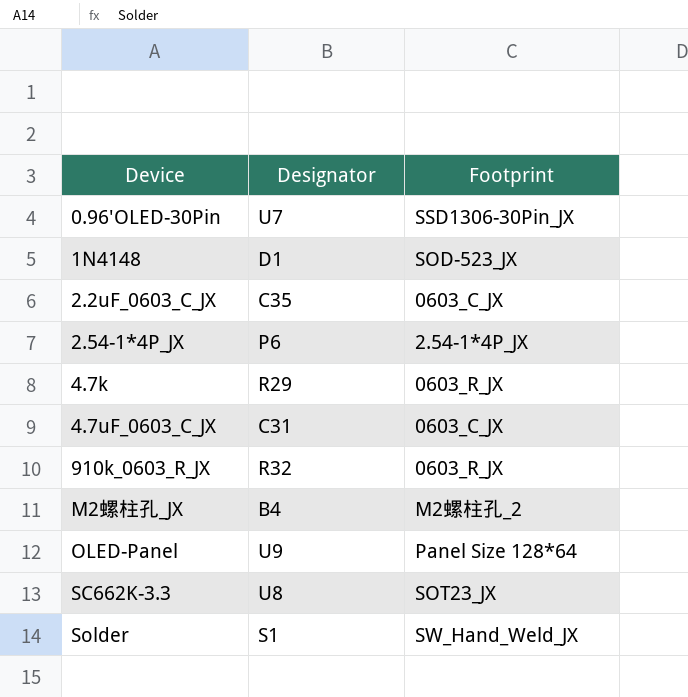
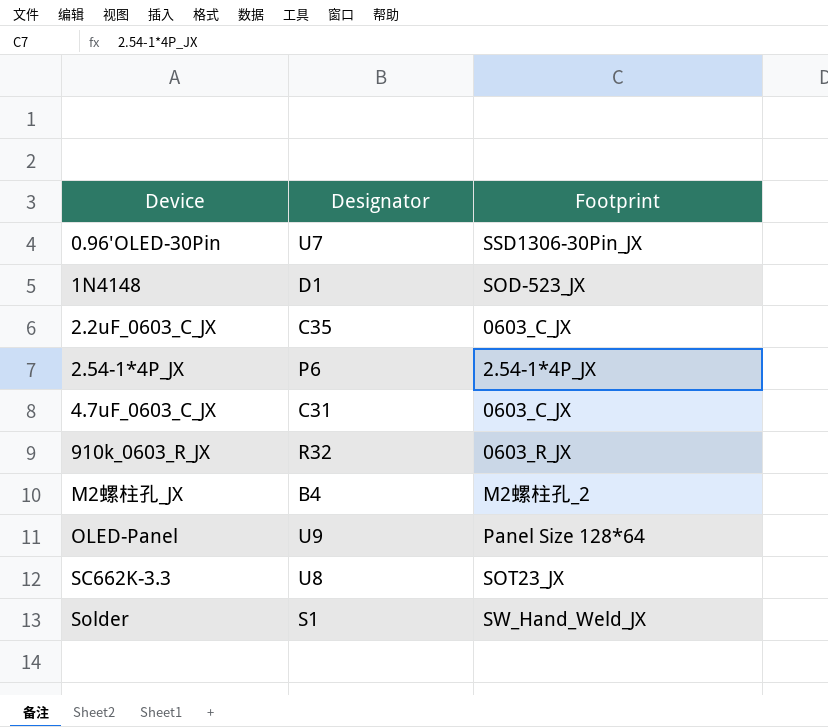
row 4.7k: R29 | 0603_R_JX -> none

